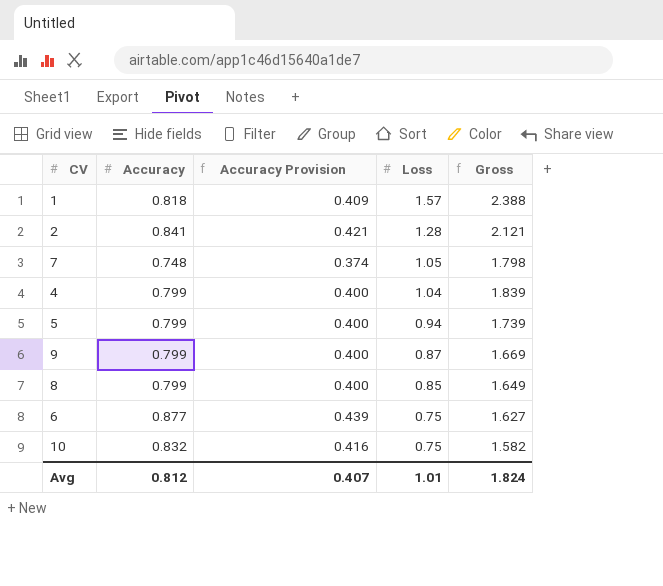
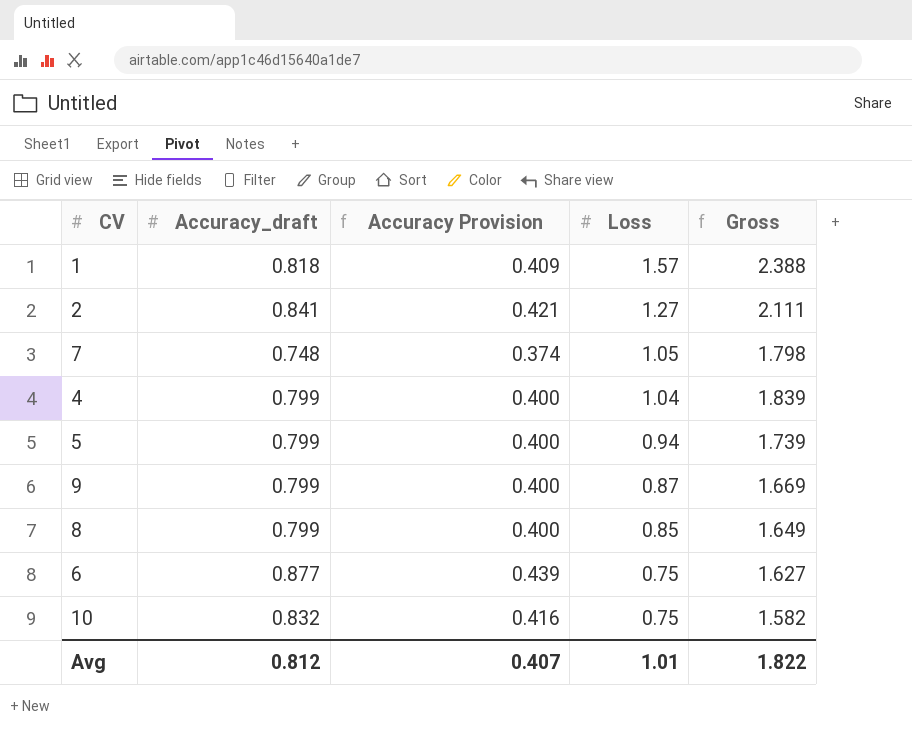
column name: Accuracy -> Accuracy_draft
2 | Loss: 1.28 -> 1.27
2 | Gross: 2.121 -> 2.111
Avg | Gross: 1.824 -> 1.822

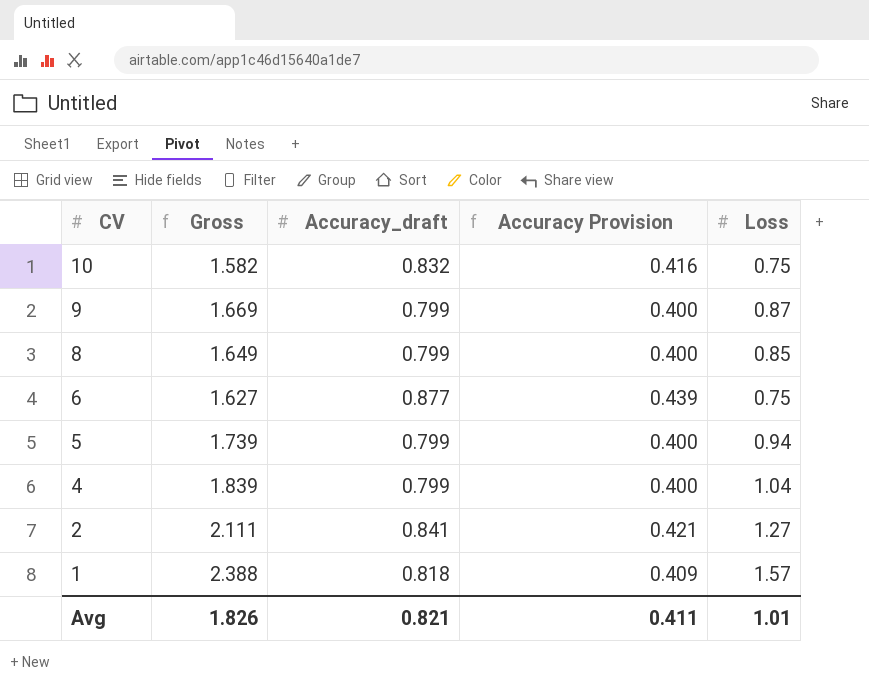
row order: Loss descending -> CV descending
column Gross | position: 5 -> 2
row 7: 0.748 | 0.374 | 1.05 | 1.798 -> none
Avg | Gross: 1.822 -> 1.826
Avg | Accuracy_draft: 0.812 -> 0.821
Avg | Accuracy Provision: 0.407 -> 0.411

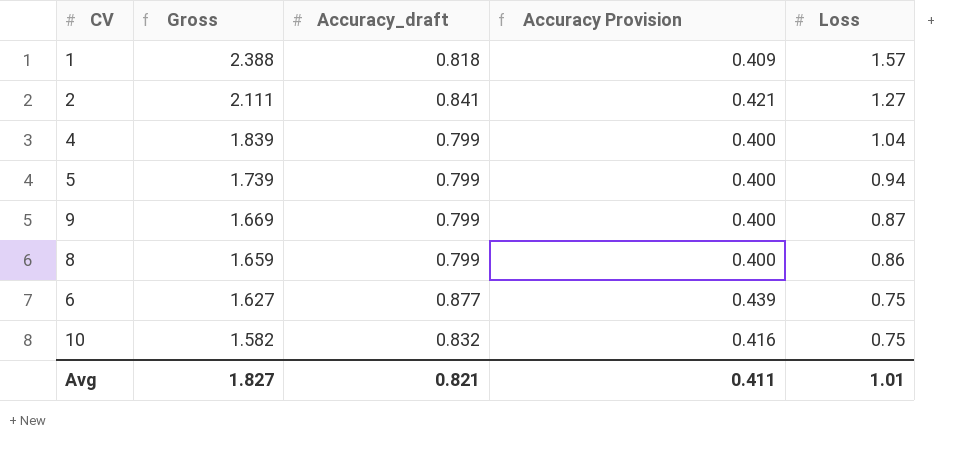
row order: CV descending -> Gross descending
8 | Gross: 1.649 -> 1.659
8 | Loss: 0.85 -> 0.86
Avg | Gross: 1.826 -> 1.827

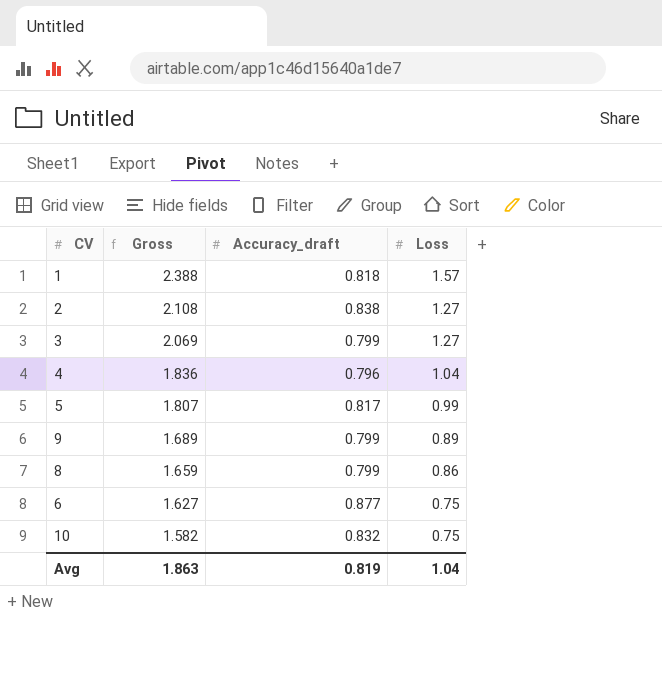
column Accuracy Provision | formula: [Accuracy_draft] * 0.5 -> none
2 | Gross: 2.111 -> 2.108
2 | Accuracy_draft: 0.841 -> 0.838
row 3: none -> 2.069 | 0.799 | 1.27
4 | Gross: 1.839 -> 1.836
4 | Accuracy_draft: 0.799 -> 0.796
5 | Gross: 1.739 -> 1.807
5 | Accuracy_draft: 0.799 -> 0.817
5 | Loss: 0.94 -> 0.99
9 | Gross: 1.669 -> 1.689
9 | Loss: 0.87 -> 0.89
Avg | Gross: 1.827 -> 1.863
Avg | Accuracy_draft: 0.821 -> 0.819
Avg | Loss: 1.01 -> 1.04

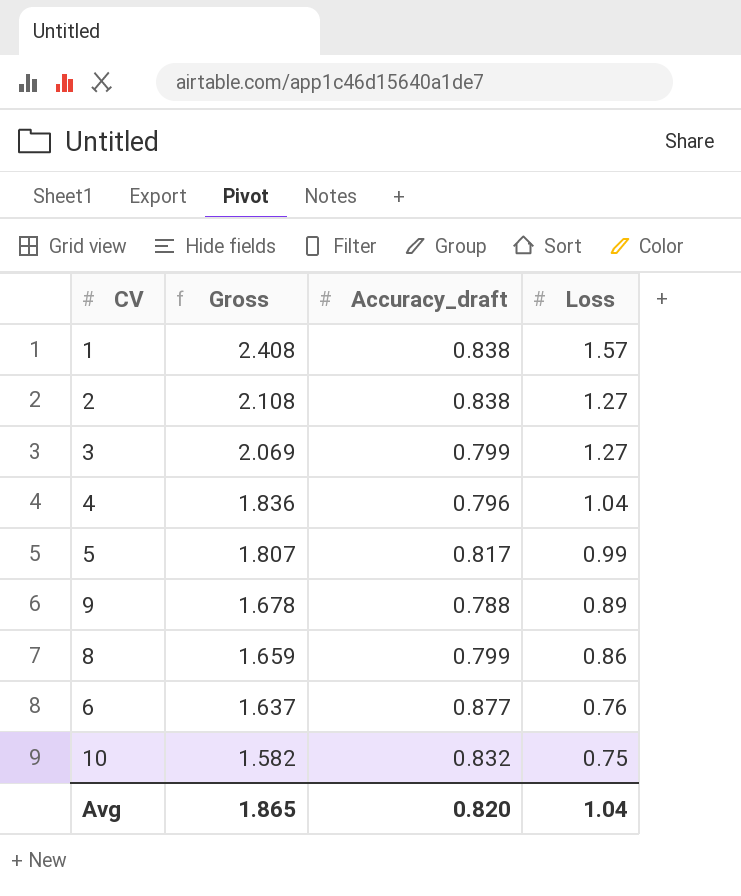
1 | Gross: 2.388 -> 2.408
1 | Accuracy_draft: 0.818 -> 0.838
9 | Gross: 1.689 -> 1.678
9 | Accuracy_draft: 0.799 -> 0.788
6 | Gross: 1.627 -> 1.637
6 | Loss: 0.75 -> 0.76
Avg | Gross: 1.863 -> 1.865
Avg | Accuracy_draft: 0.819 -> 0.820

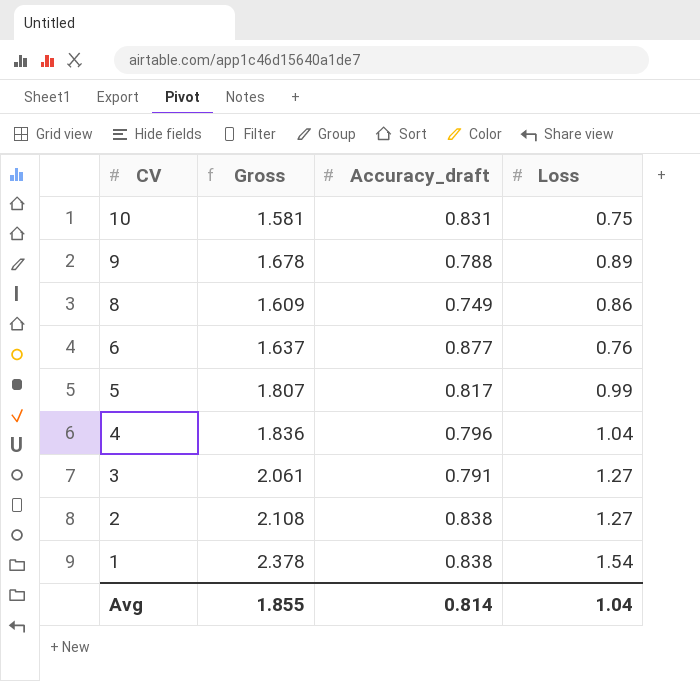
row order: Gross descending -> CV descending
10 | Gross: 1.582 -> 1.581
10 | Accuracy_draft: 0.832 -> 0.831
8 | Gross: 1.659 -> 1.609
8 | Accuracy_draft: 0.799 -> 0.749
3 | Gross: 2.069 -> 2.061
3 | Accuracy_draft: 0.799 -> 0.791
1 | Gross: 2.408 -> 2.378
1 | Loss: 1.57 -> 1.54
Avg | Gross: 1.865 -> 1.855
Avg | Accuracy_draft: 0.820 -> 0.814

